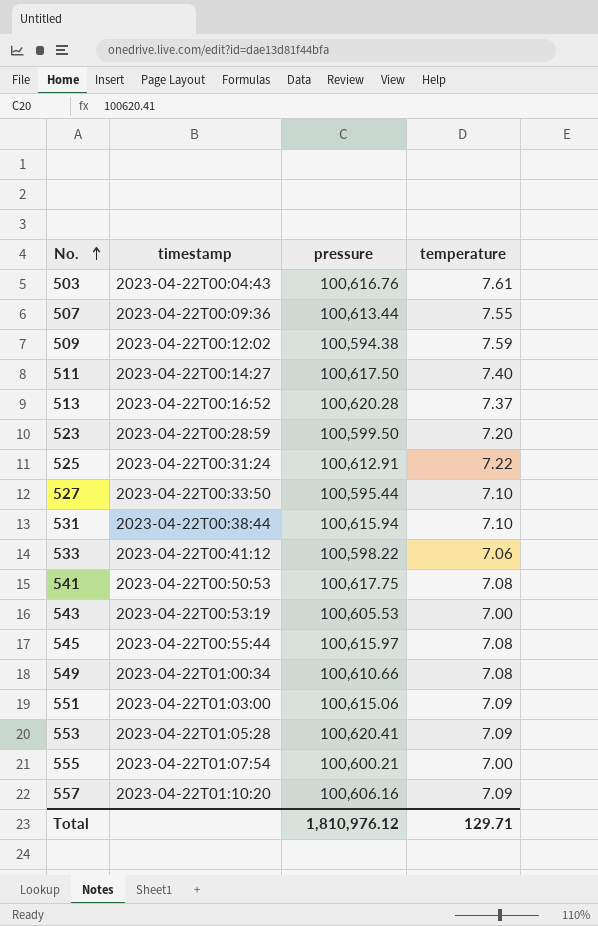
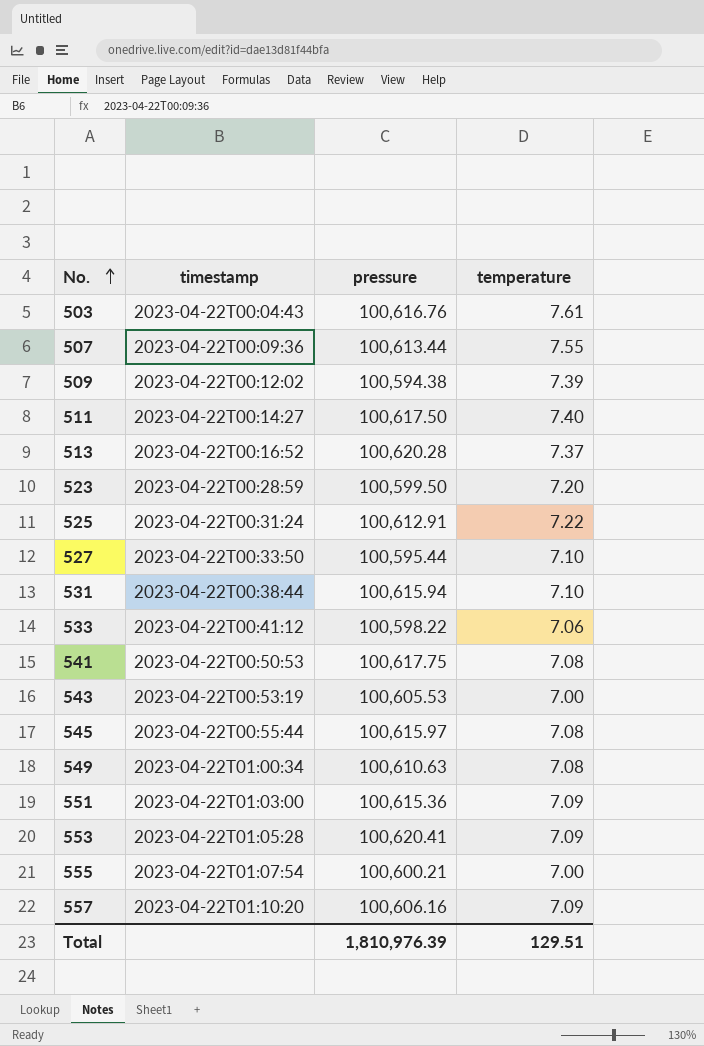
509 | temperature: 7.59 -> 7.39
549 | pressure: 100,610.66 -> 100,610.63
551 | pressure: 100,615.06 -> 100,615.36
Total | pressure: 1,810,976.12 -> 1,810,976.39
Total | temperature: 129.71 -> 129.51

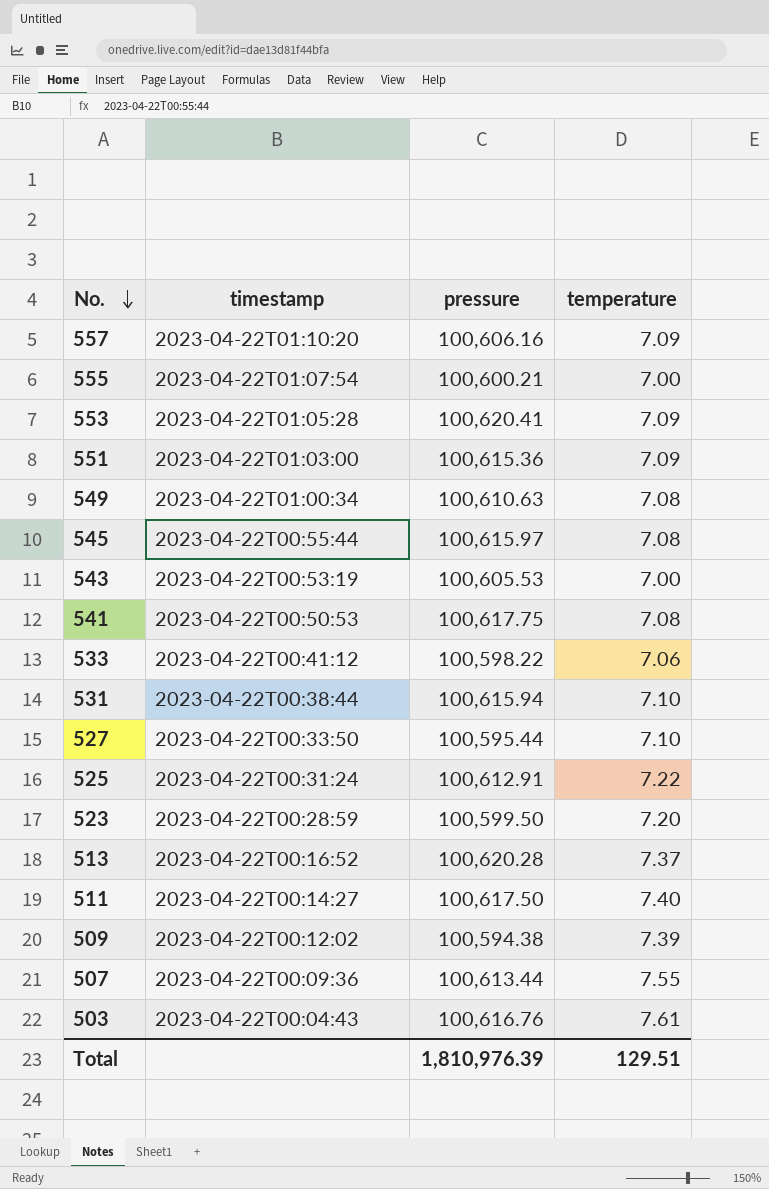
row order: No. ascending -> No. descending

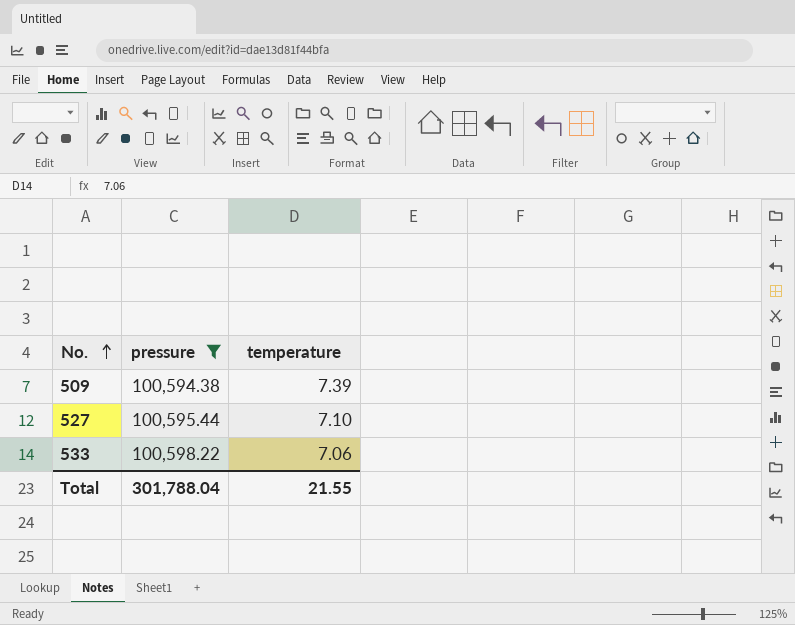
filter: none -> pressure <= 100,598.22
row order: No. descending -> No. ascending
column timestamp | position: 2 -> none
Total | pressure: 1,810,976.39 -> 301,788.04
Total | temperature: 129.51 -> 21.55

